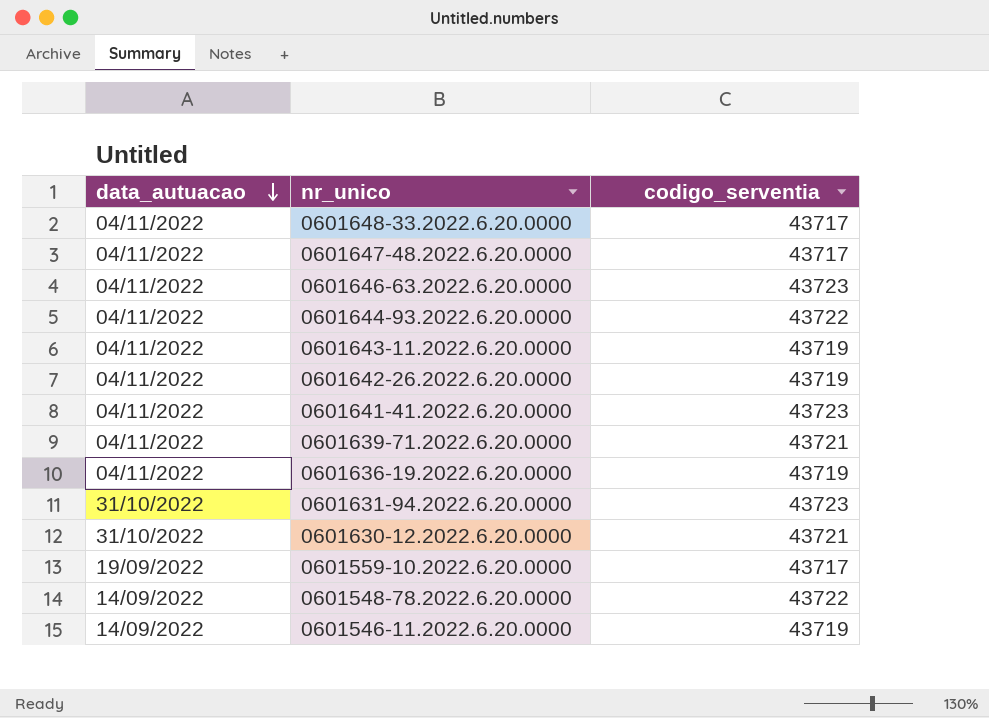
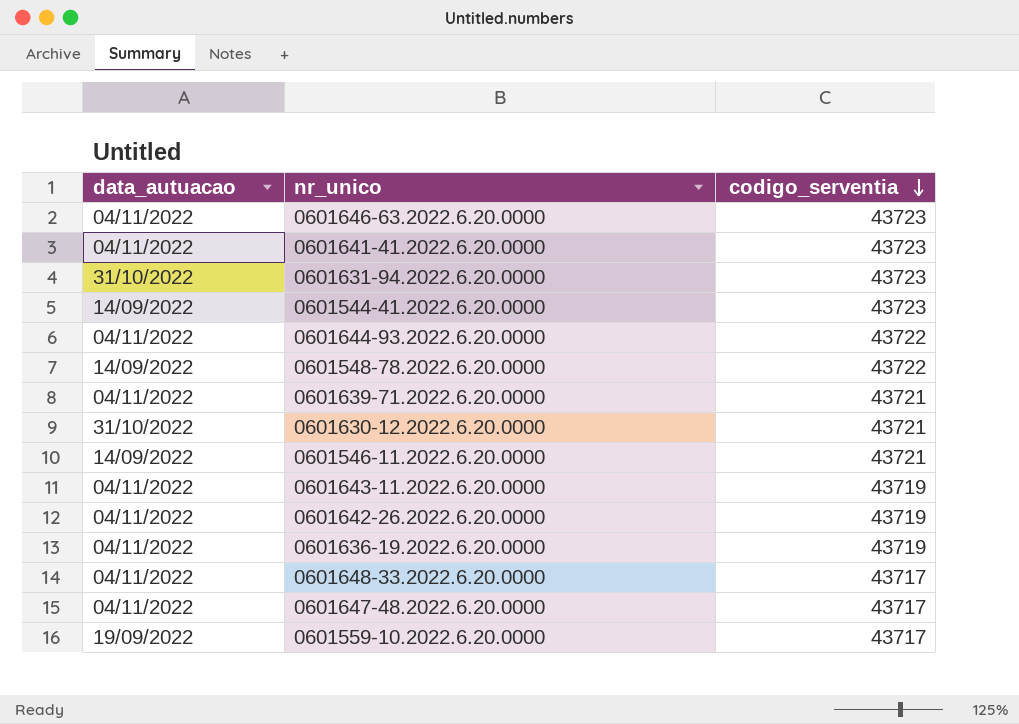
row order: data_autuacao descending -> codigo_serventia descending
row 0601544-41.2022.6.20.0000: none -> 14/09/2022 | 43723
0601546-11.2022.6.20.0000 | codigo_serventia: 43719 -> 43721

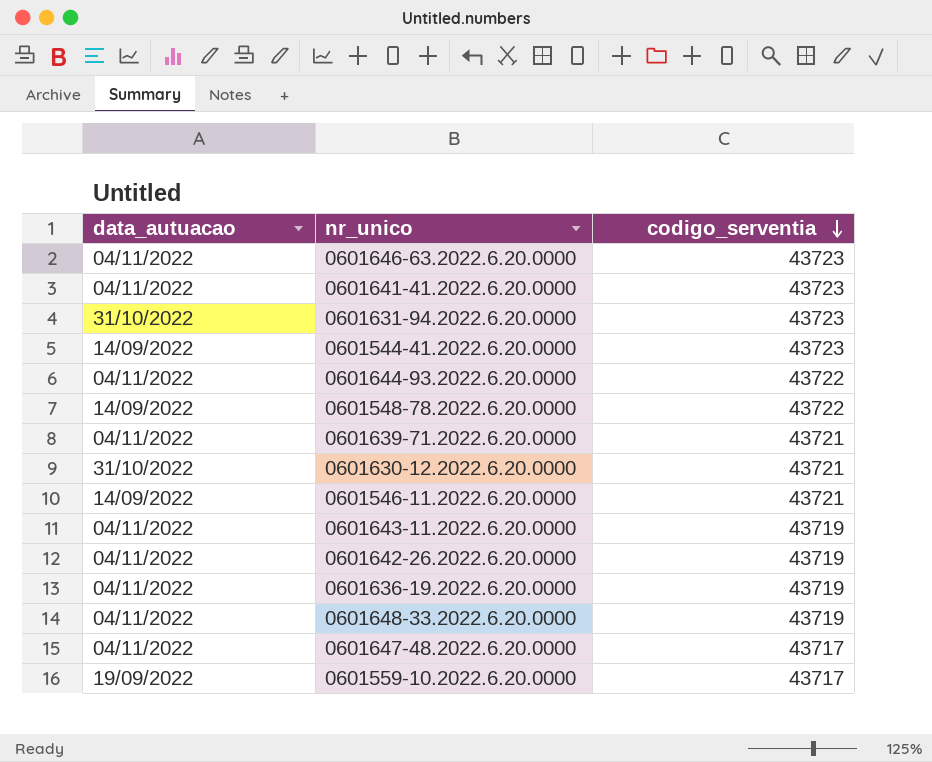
0601648-33.2022.6.20.0000 | codigo_serventia: 43717 -> 43719

